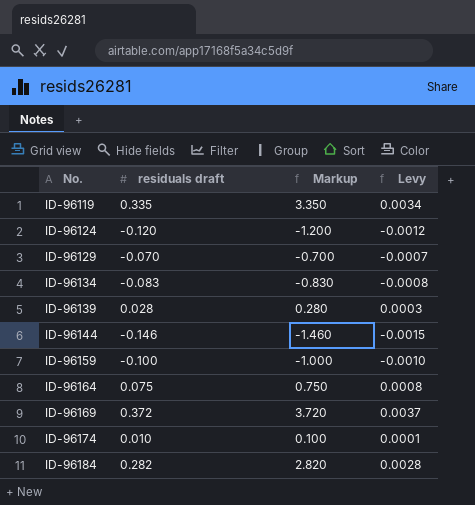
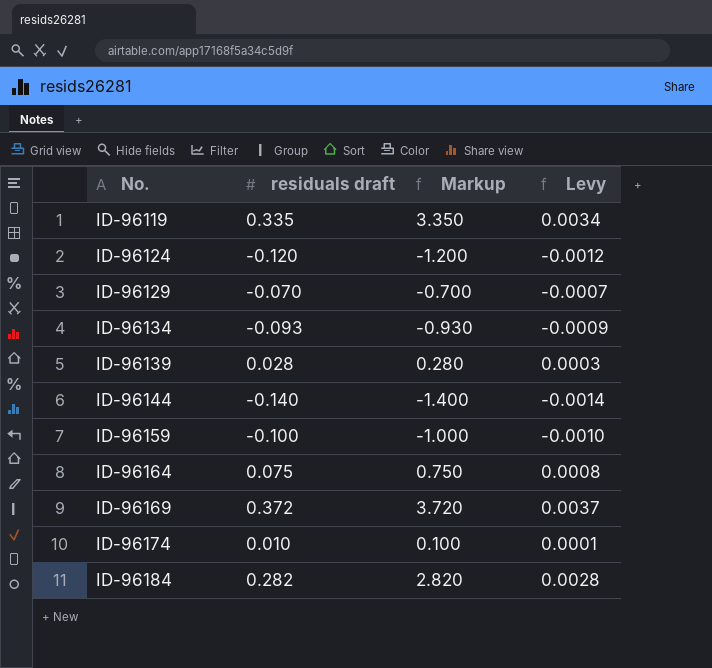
ID-96134 | residuals draft: -0.083 -> -0.093
ID-96134 | Markup: -0.830 -> -0.930
ID-96134 | Levy: -0.0008 -> -0.0009
ID-96144 | residuals draft: -0.146 -> -0.140
ID-96144 | Markup: -1.460 -> -1.400
ID-96144 | Levy: -0.0015 -> -0.0014

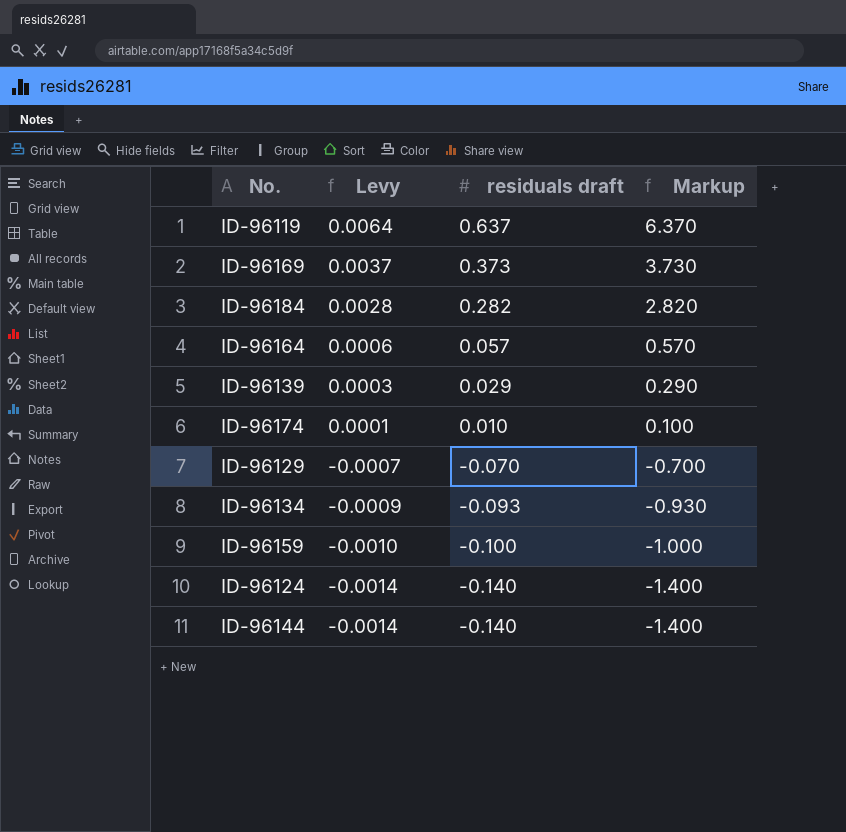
row order: No. ascending -> Levy descending
column Levy | position: 4 -> 2
ID-96119 | Levy: 0.0034 -> 0.0064
ID-96119 | residuals draft: 0.335 -> 0.637
ID-96119 | Markup: 3.350 -> 6.370
ID-96169 | residuals draft: 0.372 -> 0.373
ID-96169 | Markup: 3.720 -> 3.730
ID-96164 | Levy: 0.0008 -> 0.0006
ID-96164 | residuals draft: 0.075 -> 0.057
ID-96164 | Markup: 0.750 -> 0.570
ID-96139 | residuals draft: 0.028 -> 0.029
ID-96139 | Markup: 0.280 -> 0.290
ID-96124 | Levy: -0.0012 -> -0.0014
ID-96124 | residuals draft: -0.120 -> -0.140
ID-96124 | Markup: -1.200 -> -1.400

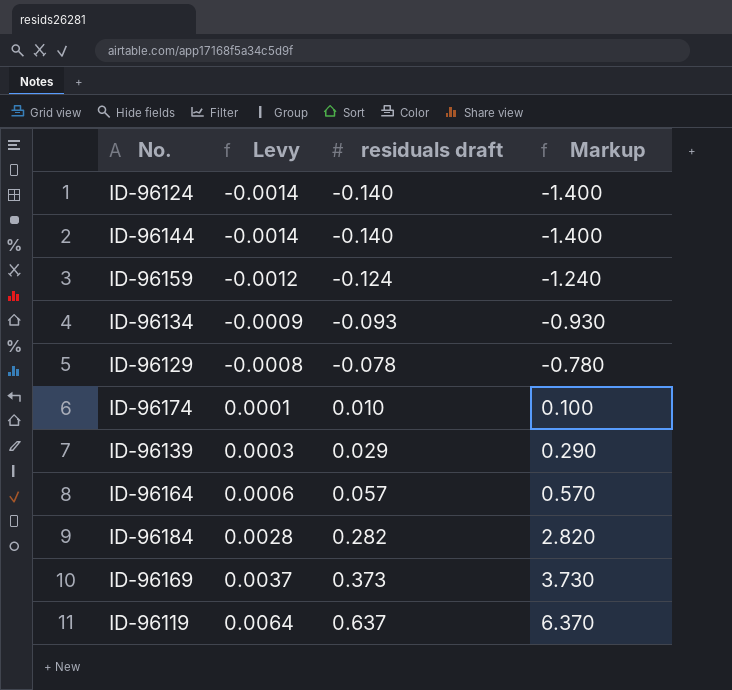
row order: Levy descending -> Levy ascending
ID-96159 | Levy: -0.0010 -> -0.0012
ID-96159 | residuals draft: -0.100 -> -0.124
ID-96159 | Markup: -1.000 -> -1.240
ID-96129 | Levy: -0.0007 -> -0.0008
ID-96129 | residuals draft: -0.070 -> -0.078
ID-96129 | Markup: -0.700 -> -0.780

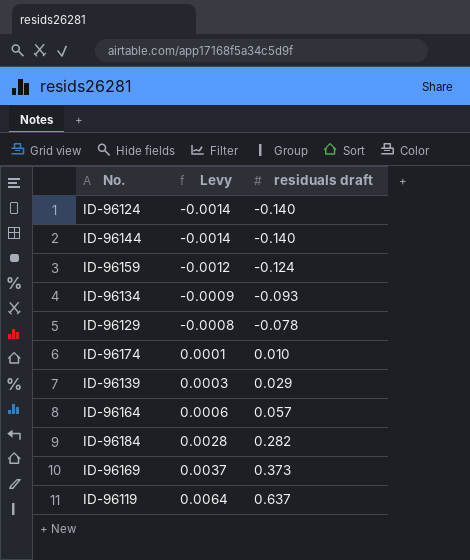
column Markup | formula: [residuals draft] * 10 -> none

